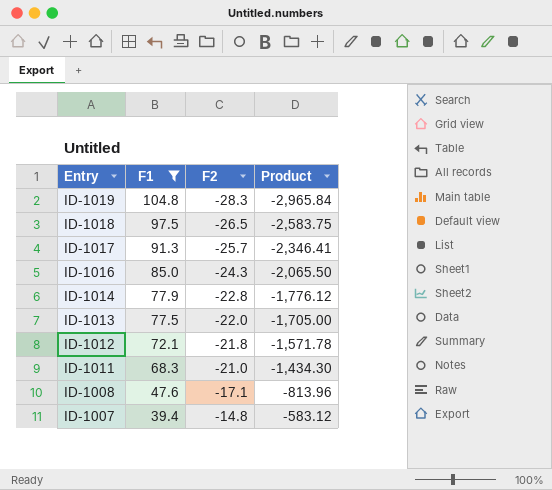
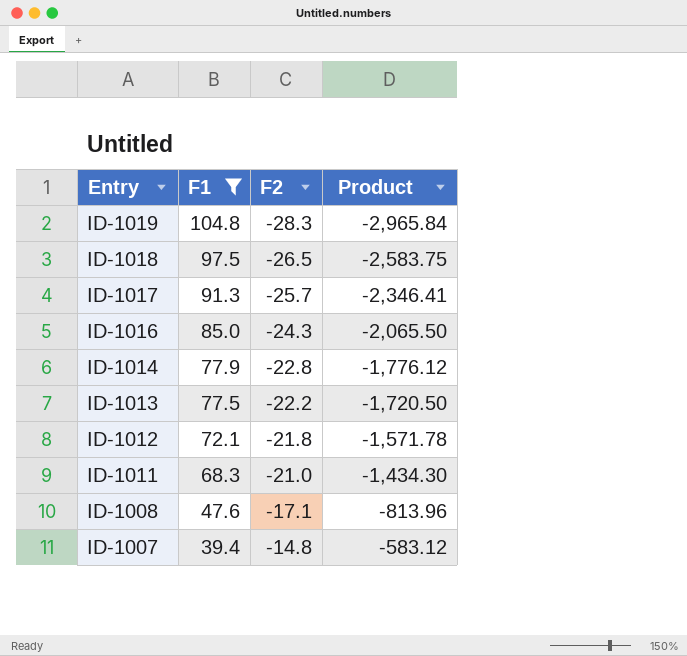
ID-1013 | F2: -22.0 -> -22.2
ID-1013 | Product: -1,705.00 -> -1,720.50

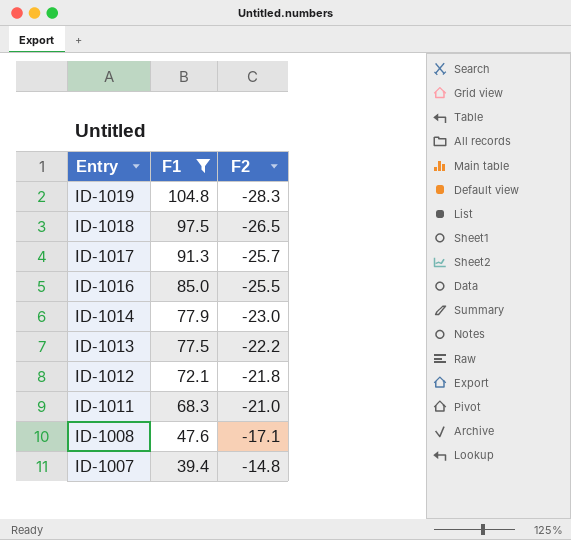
column Product | formula: [F1] * [F2] -> none
ID-1016 | F2: -24.3 -> -25.5
ID-1014 | F2: -22.8 -> -23.0

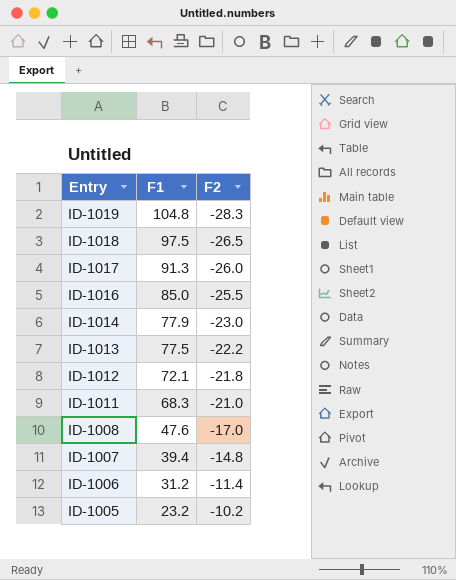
filter: F1 >= 39.4 -> none
ID-1017 | F2: -25.7 -> -26.0
ID-1008 | F2: -17.1 -> -17.0

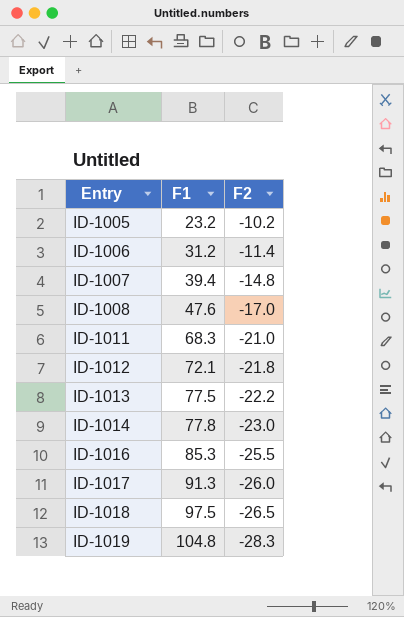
row order: Entry descending -> Entry ascending
ID-1014 | F1: 77.9 -> 77.8
ID-1016 | F1: 85.0 -> 85.3

